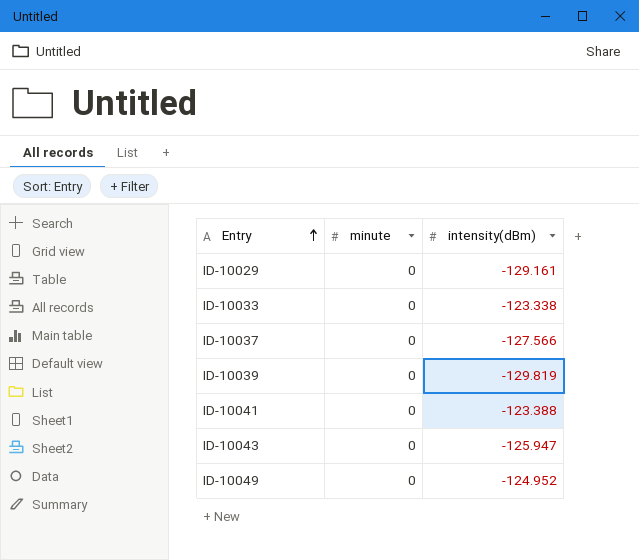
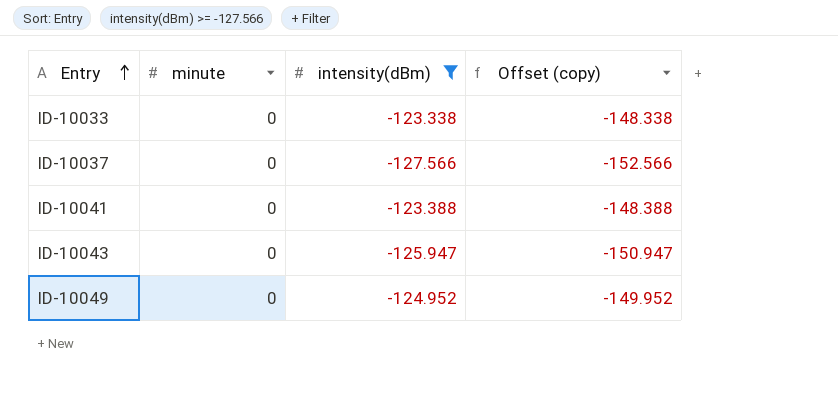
filter: none -> intensity(dBm) >= -127.566
column Offset (copy) | formula: none -> [intensity(dBm)] - 25

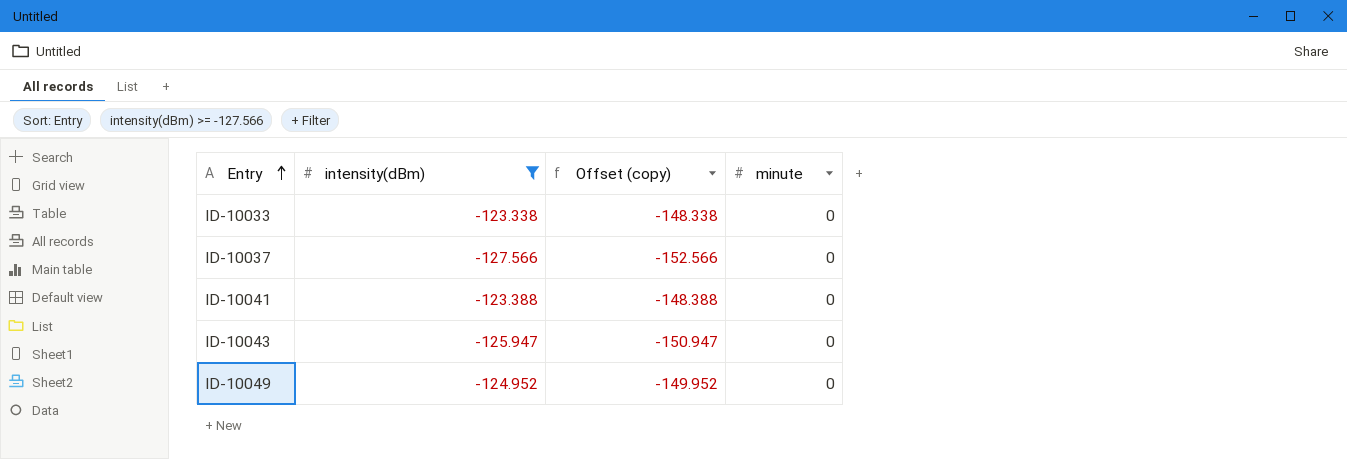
column minute | position: 2 -> 4

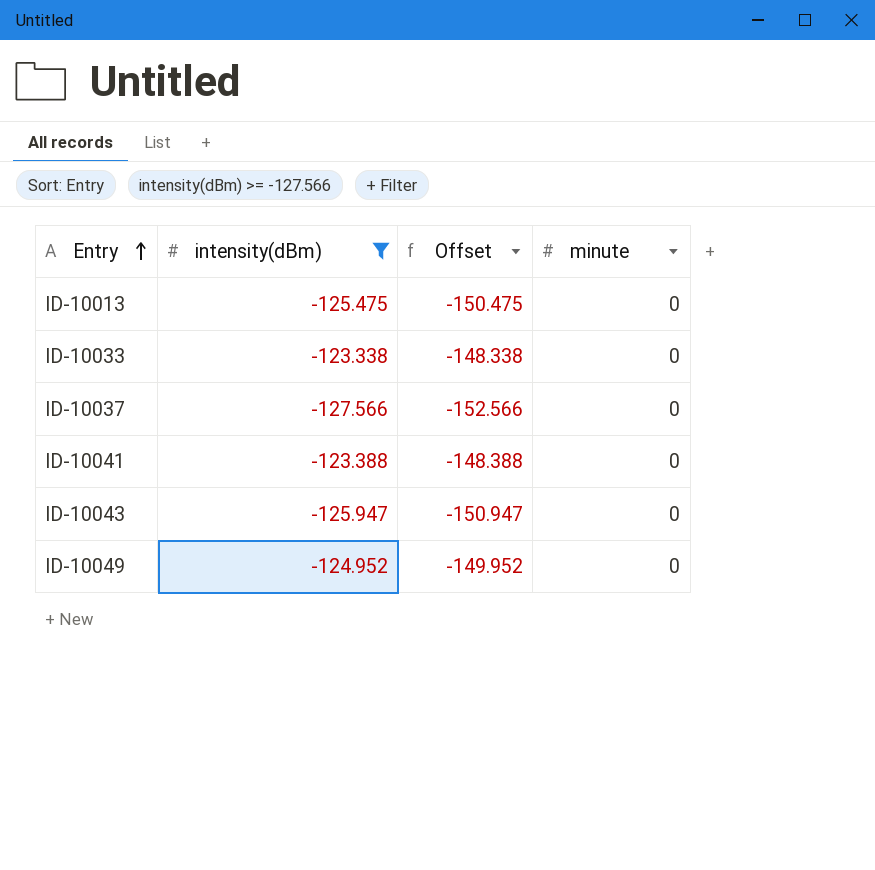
column name: Offset (copy) -> Offset
row ID-10013: none -> -125.475 | -150.475 | 0

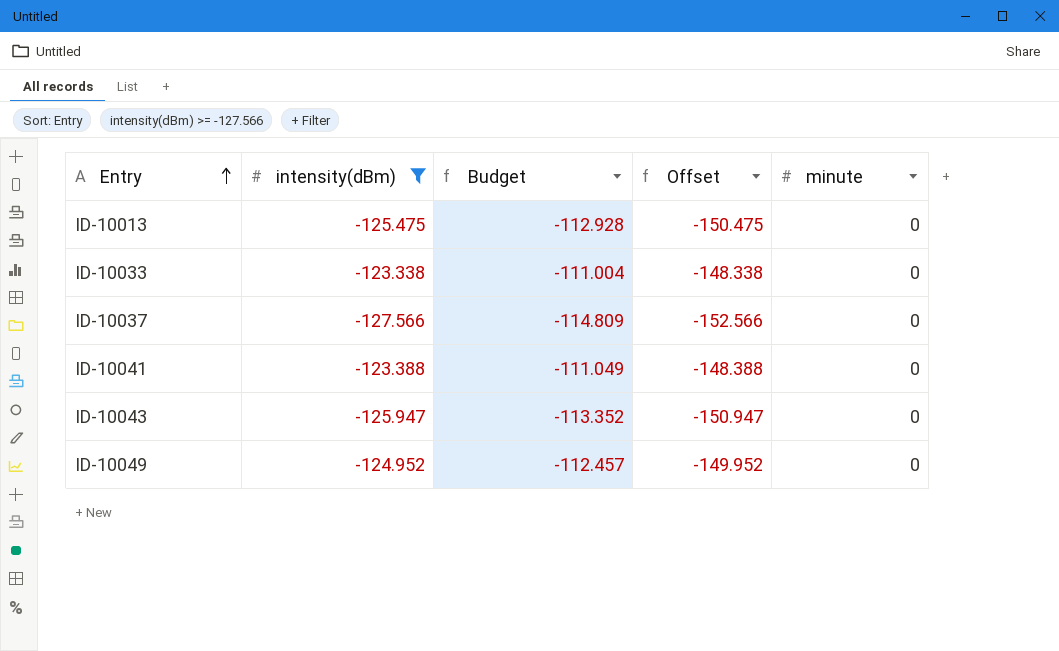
column Budget | formula: none -> [intensity(dBm)] * 0.9

